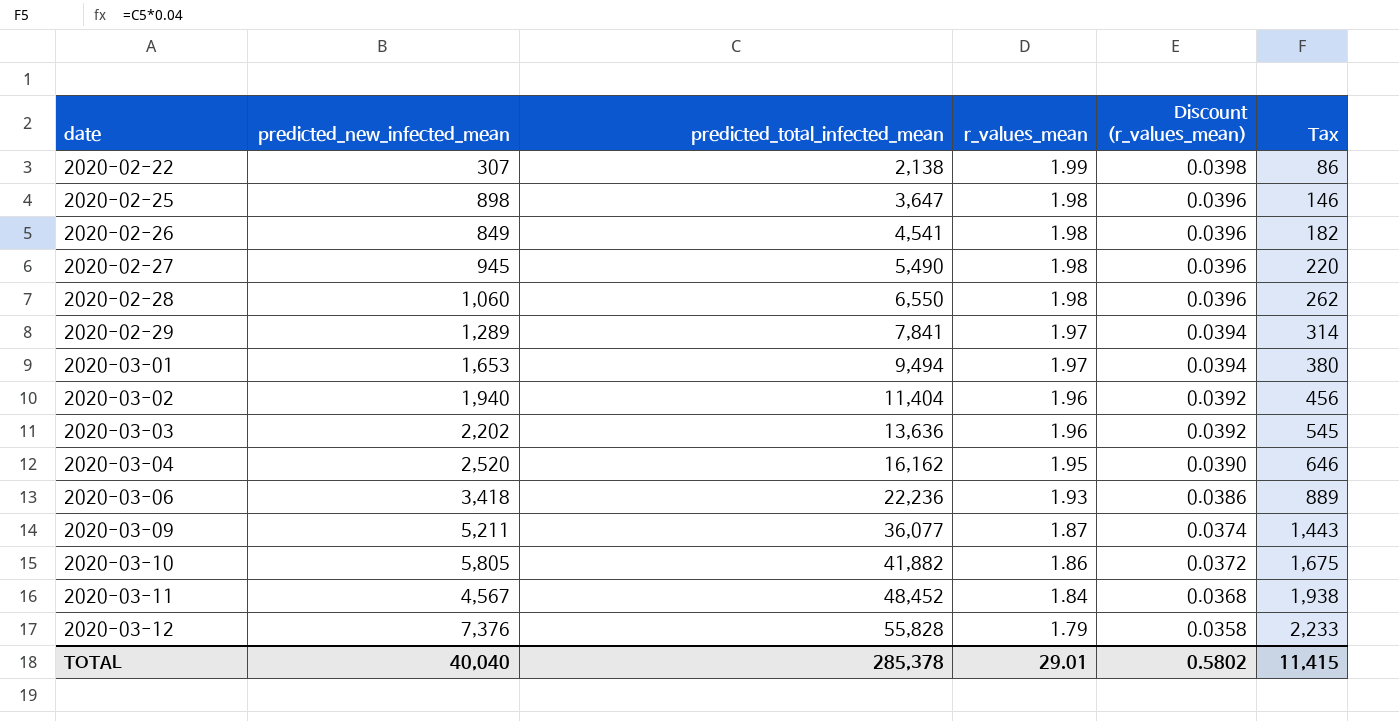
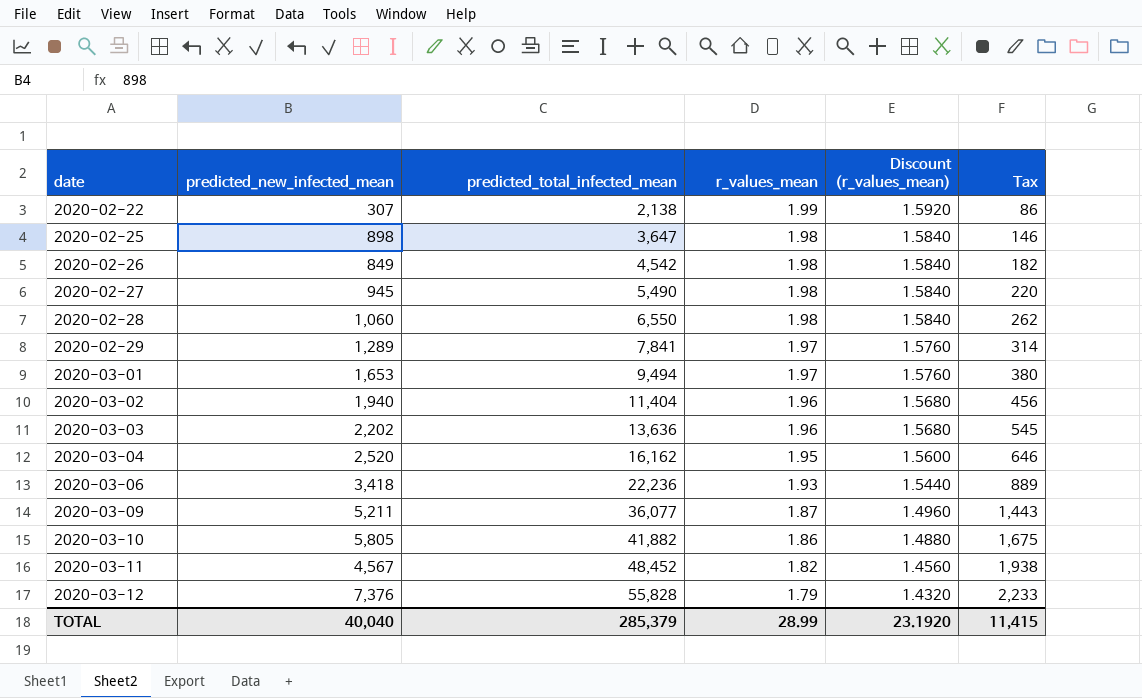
column Discount (r_values_mean) | formula: [r_values_mean] * 0.02 -> [r_values_mean] * 0.8
2020-02-26 | predicted_total_infected_mean: 4,541 -> 4,542
2020-03-11 | r_values_mean: 1.84 -> 1.82
TOTAL | predicted_total_infected_mean: 285,378 -> 285,379
TOTAL | r_values_mean: 29.01 -> 28.99
TOTAL | Discount (r_values_mean): 0.5802 -> 23.1920

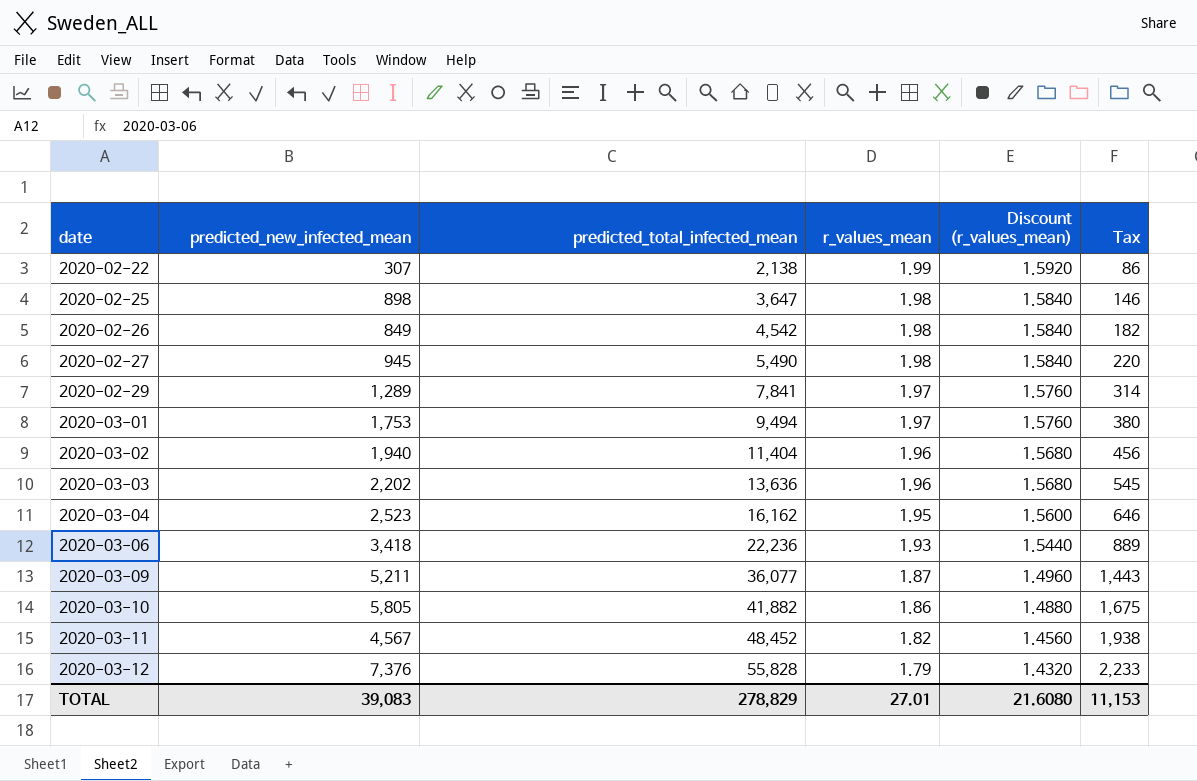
row 2020-02-28: 1,060 | 6,550 | 1.98 | 1.5840 | 262 -> none
2020-03-01 | predicted_new_infected_mean: 1,653 -> 1,753
2020-03-04 | predicted_new_infected_mean: 2,520 -> 2,523
TOTAL | predicted_new_infected_mean: 40,040 -> 39,083
TOTAL | predicted_total_infected_mean: 285,379 -> 278,829
TOTAL | r_values_mean: 28.99 -> 27.01
TOTAL | Discount (r_values_mean): 23.1920 -> 21.6080
TOTAL | Tax: 11,415 -> 11,153

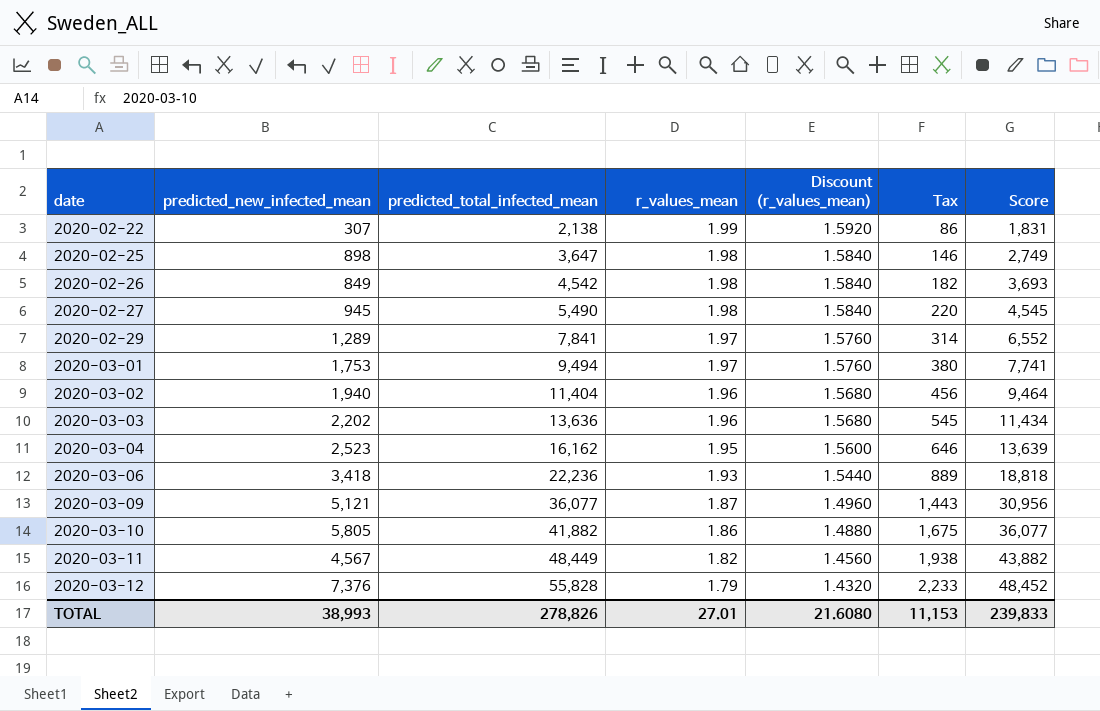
column Score | formula: none -> [predicted_total_infected_mean] - [predicted_new_infected_mean]
2020-03-09 | predicted_new_infected_mean: 5,211 -> 5,121
2020-03-11 | predicted_total_infected_mean: 48,452 -> 48,449
TOTAL | predicted_new_infected_mean: 39,083 -> 38,993
TOTAL | predicted_total_infected_mean: 278,829 -> 278,826

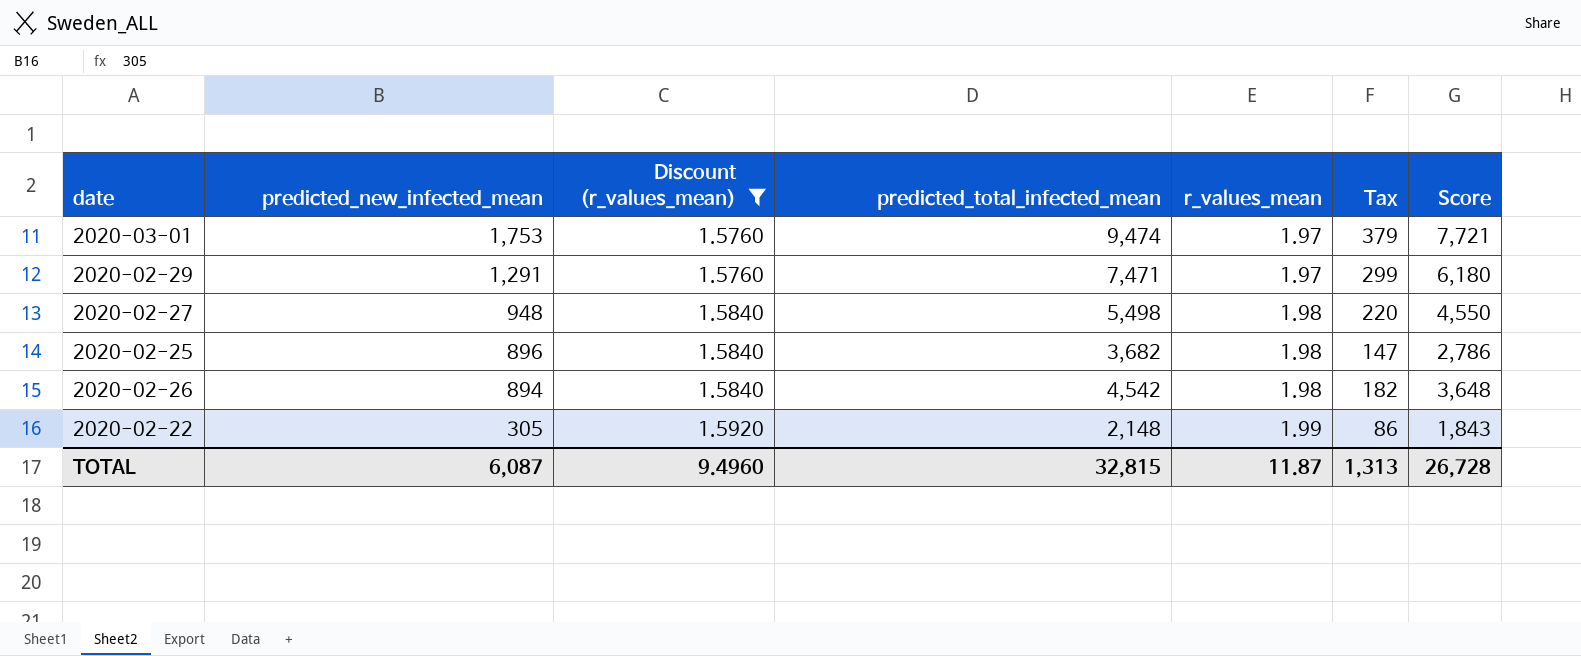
filter: none -> Discount (r_values_mean) >= 1.5760
row order: date ascending -> predicted_new_infected_mean descending
column Discount (r_values_mean) | position: 5 -> 3
2020-03-01 | predicted_total_infected_mean: 9,494 -> 9,474
2020-03-01 | Tax: 380 -> 379
2020-03-01 | Score: 7,741 -> 7,721
2020-02-29 | predicted_new_infected_mean: 1,289 -> 1,291
2020-02-29 | predicted_total_infected_mean: 7,841 -> 7,471
2020-02-29 | Tax: 314 -> 299
2020-02-29 | Score: 6,552 -> 6,180
2020-02-27 | predicted_new_infected_mean: 945 -> 948
2020-02-27 | predicted_total_infected_mean: 5,490 -> 5,498
2020-02-27 | Score: 4,545 -> 4,550
2020-02-25 | predicted_new_infected_mean: 898 -> 896
2020-02-25 | predicted_total_infected_mean: 3,647 -> 3,682
2020-02-25 | Tax: 146 -> 147
2020-02-25 | Score: 2,749 -> 2,786
2020-02-26 | predicted_new_infected_mean: 849 -> 894
2020-02-26 | Score: 3,693 -> 3,648
2020-02-22 | predicted_new_infected_mean: 307 -> 305
2020-02-22 | predicted_total_infected_mean: 2,138 -> 2,148
2020-02-22 | Score: 1,831 -> 1,843
TOTAL | predicted_new_infected_mean: 38,993 -> 6,087
TOTAL | Discount (r_values_mean): 21.6080 -> 9.4960
TOTAL | predicted_total_infected_mean: 278,826 -> 32,815
TOTAL | r_values_mean: 27.01 -> 11.87
TOTAL | Tax: 11,153 -> 1,313
TOTAL | Score: 239,833 -> 26,728

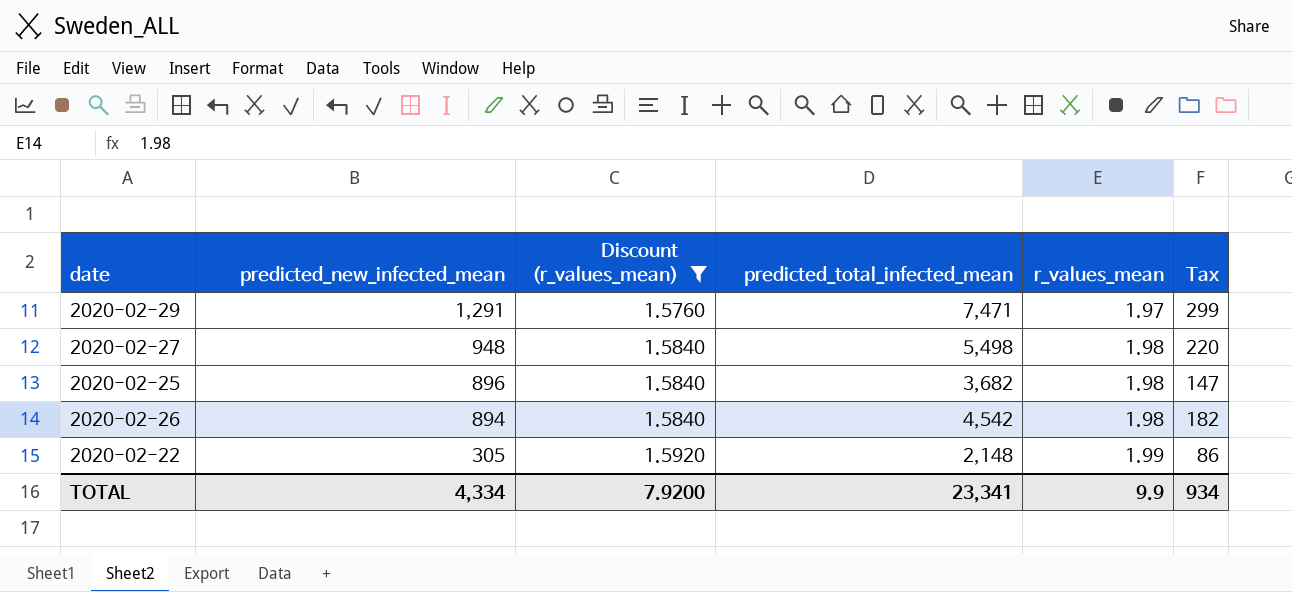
column Score | formula: [predicted_total_infected_mean] - [predicted_new_infected_mean] -> none
row 2020-03-01: 1,753 | 1.5760 | 9,474 | 1.97 | 379 | 7,721 -> none
TOTAL | predicted_new_infected_mean: 6,087 -> 4,334
TOTAL | Discount (r_values_mean): 9.4960 -> 7.9200
TOTAL | predicted_total_infected_mean: 32,815 -> 23,341
TOTAL | r_values_mean: 11.87 -> 9.9
TOTAL | Tax: 1,313 -> 934

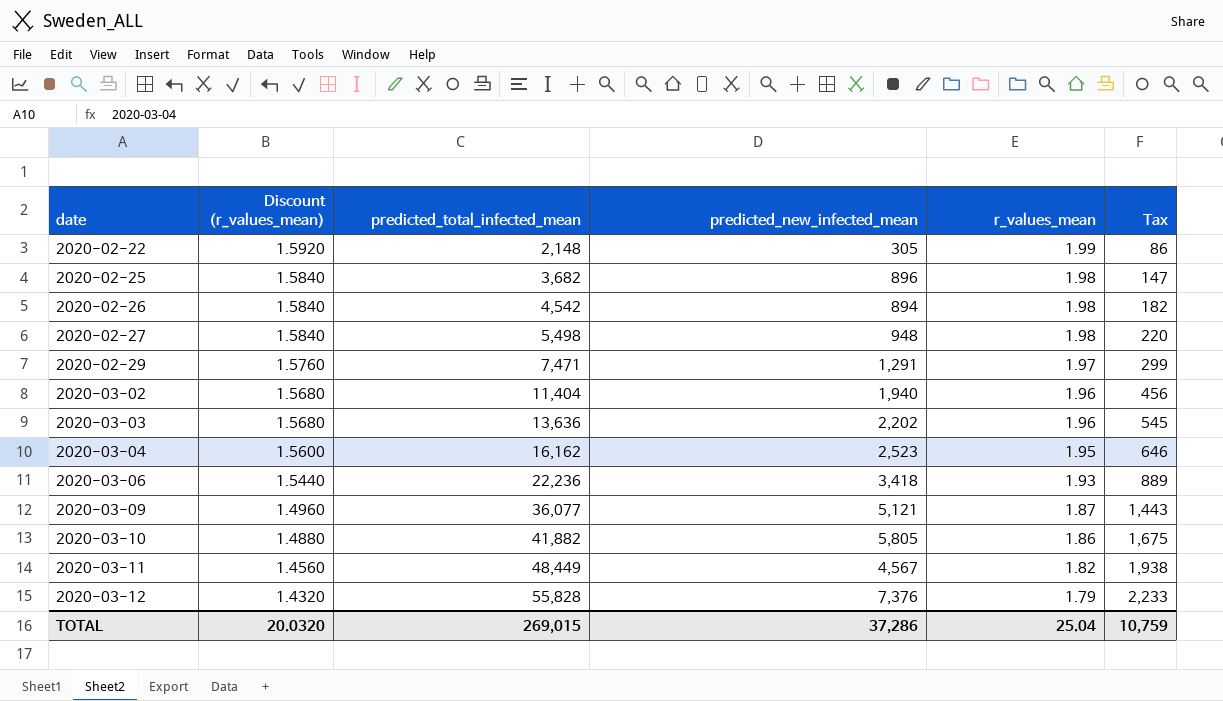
filter: Discount (r_values_mean) >= 1.5760 -> none
row order: predicted_new_infected_mean descending -> date ascending
column predicted_new_infected_mean | position: 2 -> 4
TOTAL | Discount (r_values_mean): 7.9200 -> 20.0320
TOTAL | predicted_total_infected_mean: 23,341 -> 269,015
TOTAL | predicted_new_infected_mean: 4,334 -> 37,286
TOTAL | r_values_mean: 9.9 -> 25.04
TOTAL | Tax: 934 -> 10,759

